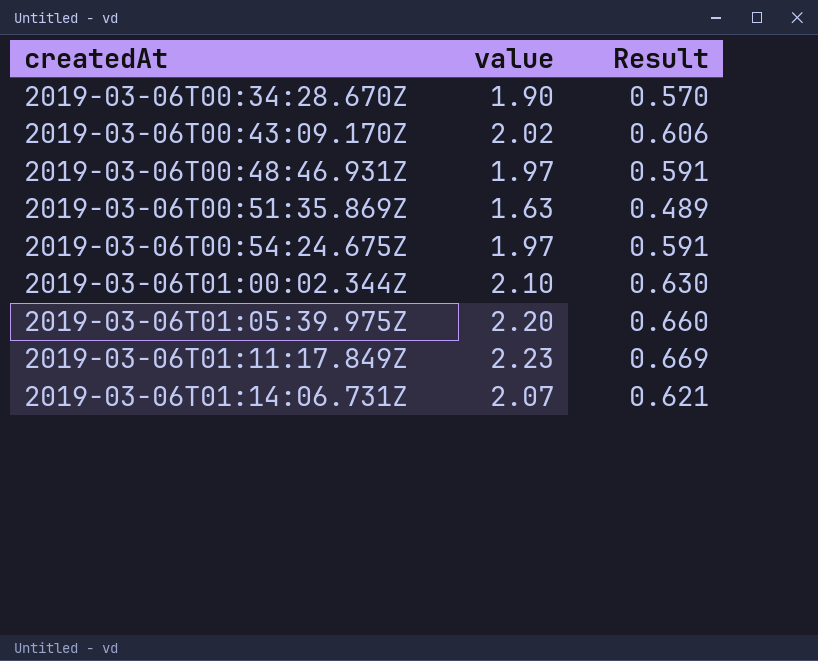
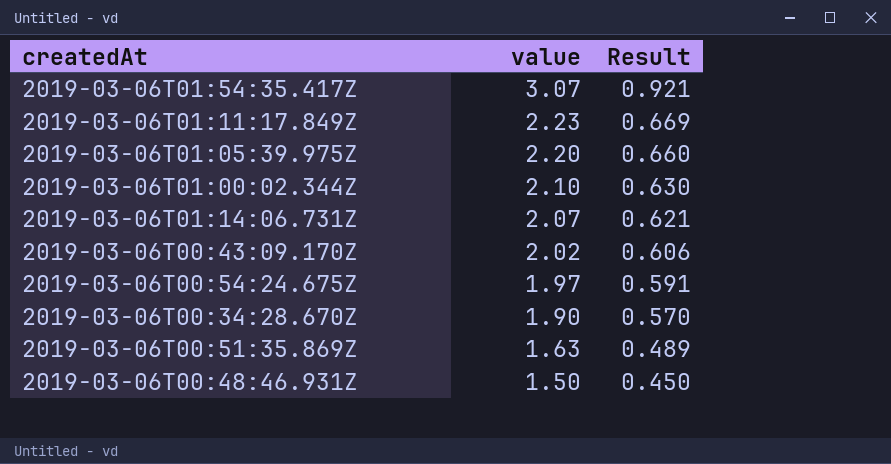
row order: createdAt ascending -> value descending
row 2019-03-06T01:54:35.417Z: none -> 3.07 | 0.921
2019-03-06T00:48:46.931Z | value: 1.97 -> 1.50
2019-03-06T00:48:46.931Z | Result: 0.591 -> 0.450

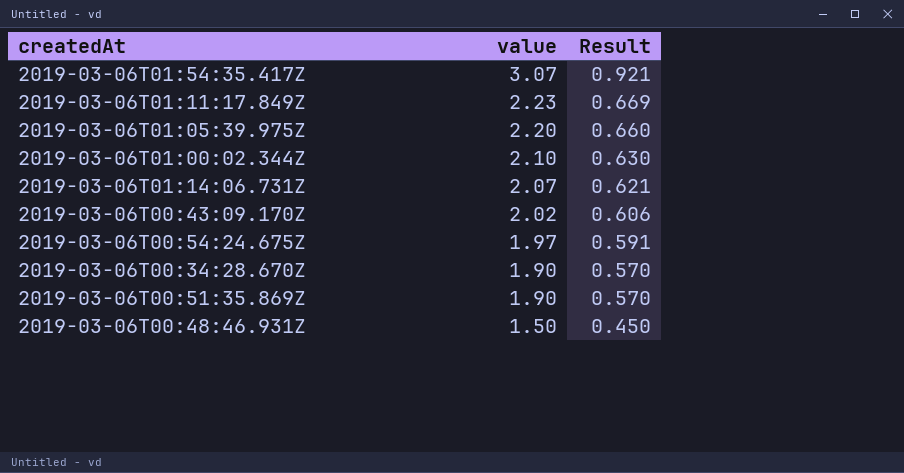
2019-03-06T00:51:35.869Z | value: 1.63 -> 1.90
2019-03-06T00:51:35.869Z | Result: 0.489 -> 0.570

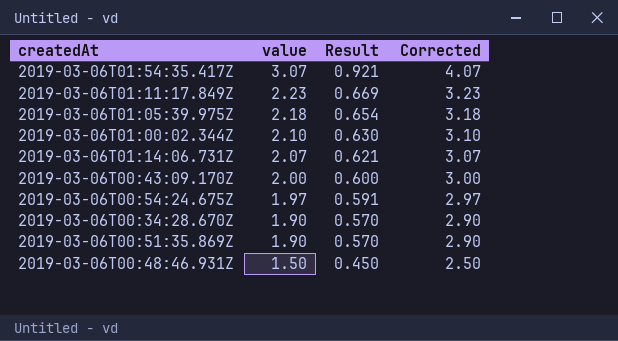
column Corrected | formula: none -> [value] + 1
2019-03-06T01:05:39.975Z | value: 2.20 -> 2.18
2019-03-06T01:05:39.975Z | Result: 0.660 -> 0.654
2019-03-06T00:43:09.170Z | value: 2.02 -> 2.00
2019-03-06T00:43:09.170Z | Result: 0.606 -> 0.600

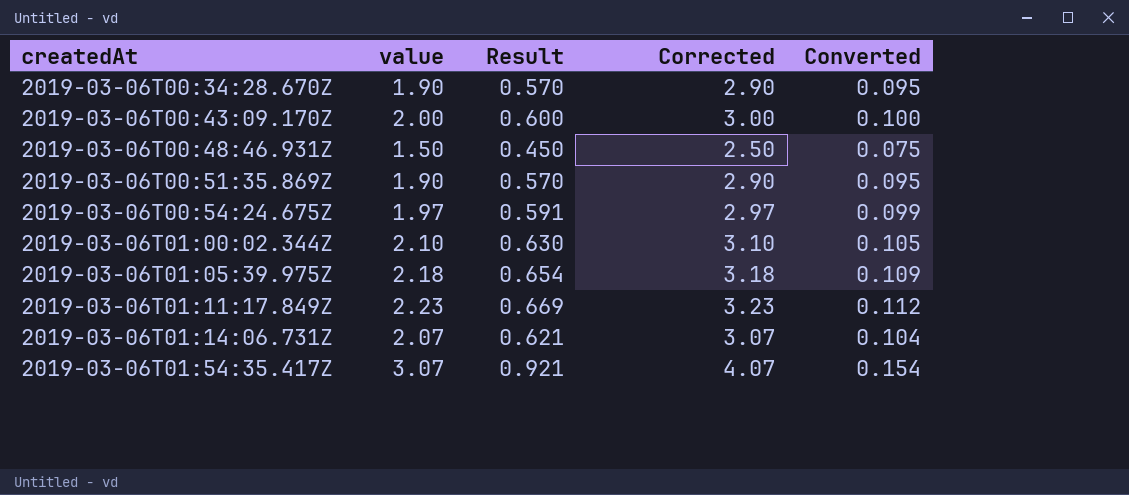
row order: value descending -> createdAt ascending
column Converted | formula: none -> [value] * 0.05

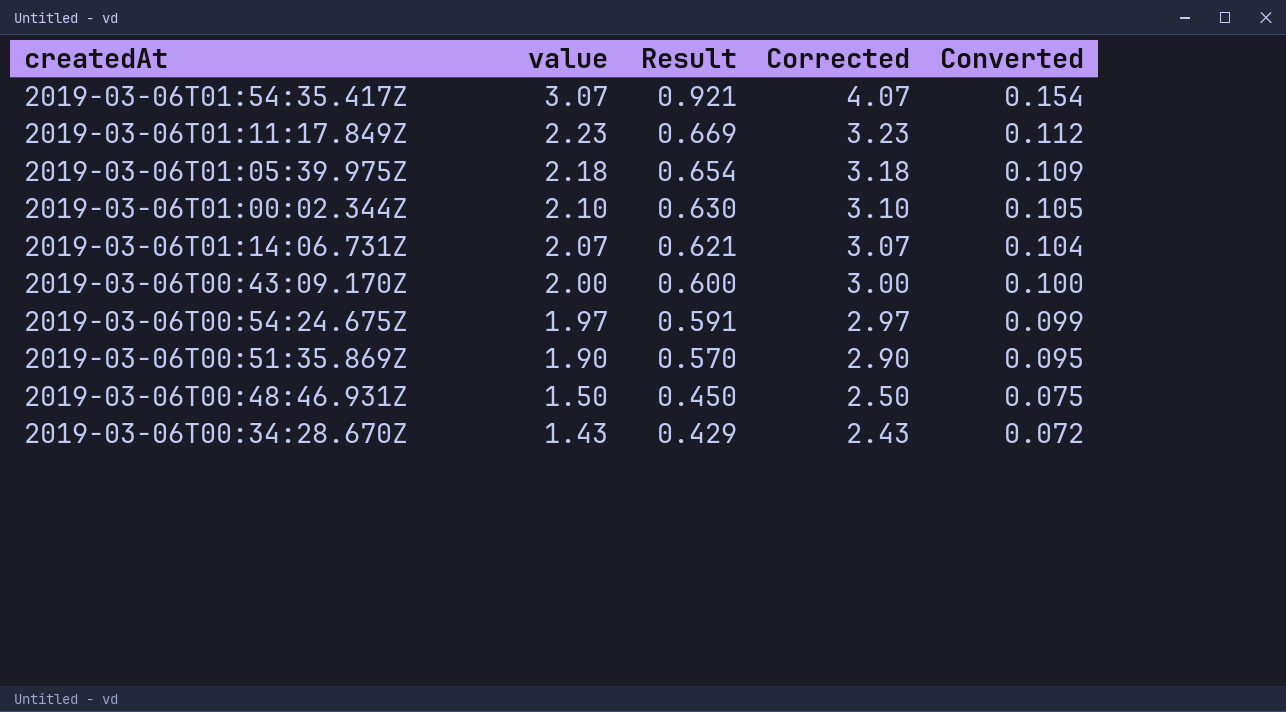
row order: createdAt ascending -> value descending
2019-03-06T00:34:28.670Z | value: 1.90 -> 1.43
2019-03-06T00:34:28.670Z | Result: 0.570 -> 0.429
2019-03-06T00:34:28.670Z | Corrected: 2.90 -> 2.43
2019-03-06T00:34:28.670Z | Converted: 0.095 -> 0.072

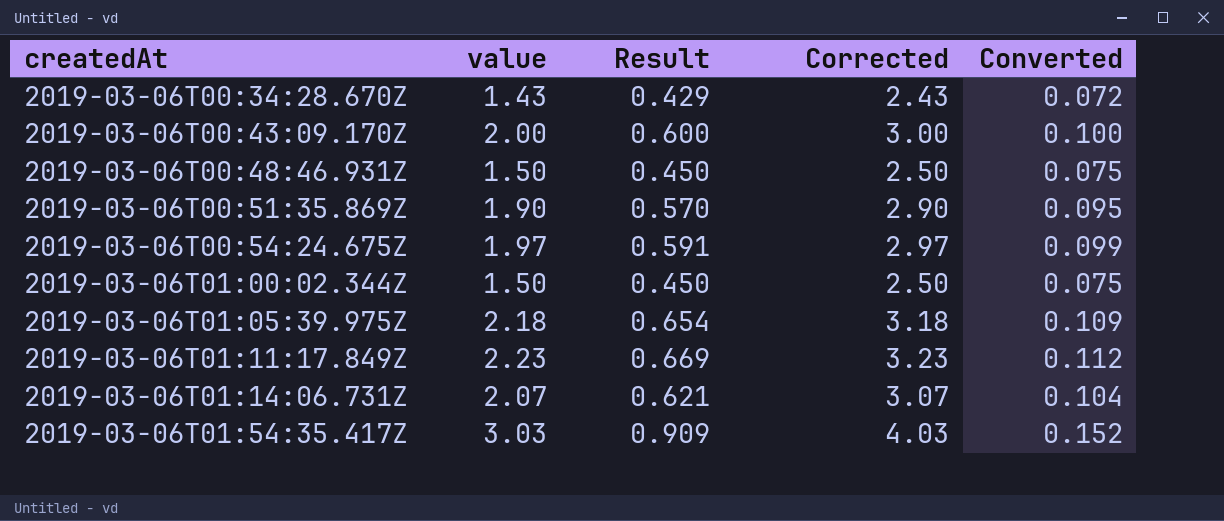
row order: value descending -> createdAt ascending
2019-03-06T01:00:02.344Z | value: 2.10 -> 1.50
2019-03-06T01:00:02.344Z | Result: 0.630 -> 0.450
2019-03-06T01:00:02.344Z | Corrected: 3.10 -> 2.50
2019-03-06T01:00:02.344Z | Converted: 0.105 -> 0.075
2019-03-06T01:54:35.417Z | value: 3.07 -> 3.03
2019-03-06T01:54:35.417Z | Result: 0.921 -> 0.909
2019-03-06T01:54:35.417Z | Corrected: 4.07 -> 4.03
2019-03-06T01:54:35.417Z | Converted: 0.154 -> 0.152

